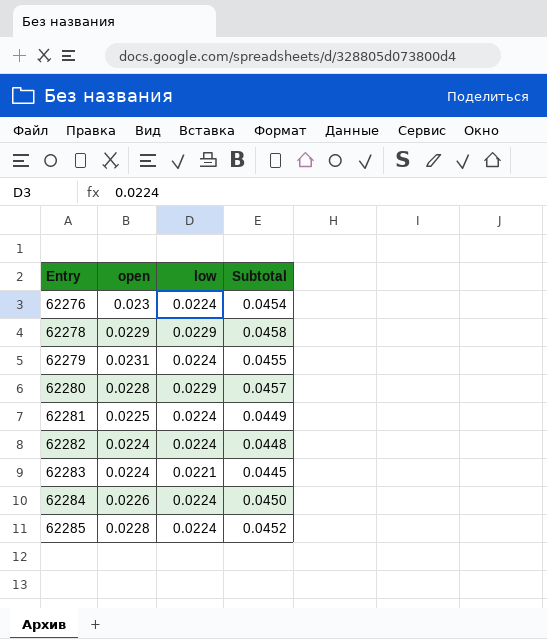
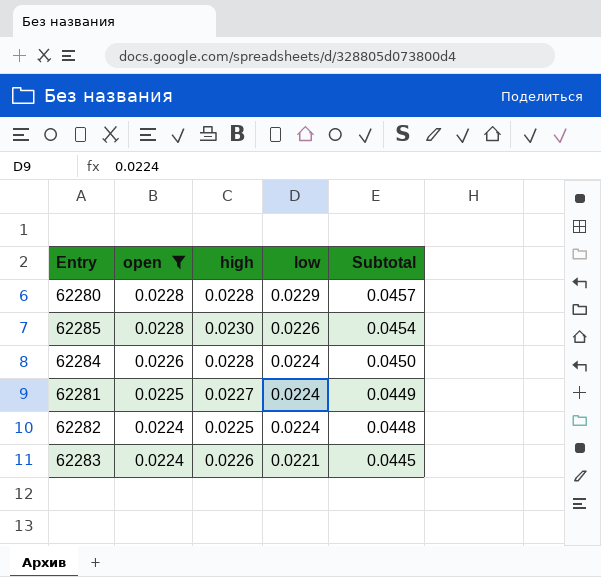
filter: none -> open <= 0.0228
row order: Entry ascending -> open descending
column high | position: none -> 3
62285 | low: 0.0224 -> 0.0226
62285 | Subtotal: 0.0452 -> 0.0454

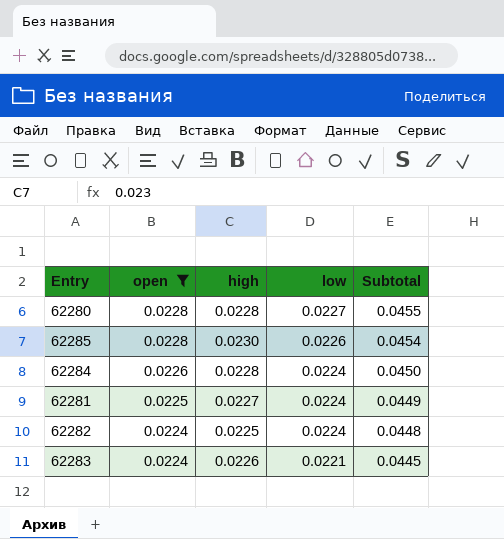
62280 | low: 0.0229 -> 0.0227
62280 | Subtotal: 0.0457 -> 0.0455

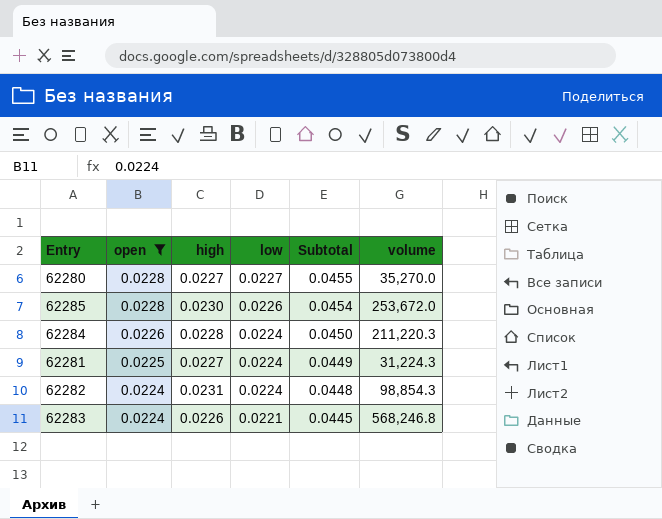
column volume | position: none -> 6
62280 | high: 0.0228 -> 0.0227
62282 | high: 0.0225 -> 0.0231

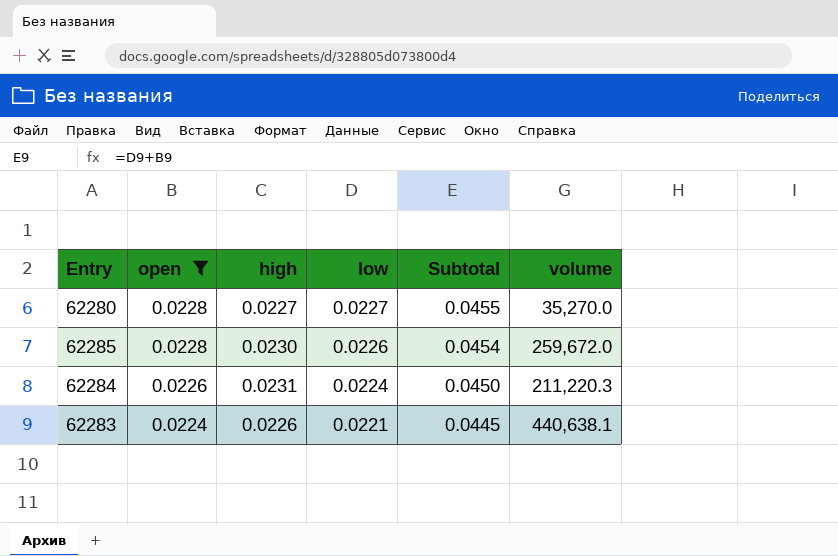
row 62281: 0.0225 | 0.0227 | 0.0224 | 0.0449 | 31,224.3 -> none
row 62282: 0.0224 | 0.0231 | 0.0224 | 0.0448 | 98,854.3 -> none
62285 | volume: 253,672.0 -> 259,672.0
62284 | high: 0.0228 -> 0.0231
62283 | volume: 568,246.8 -> 440,638.1

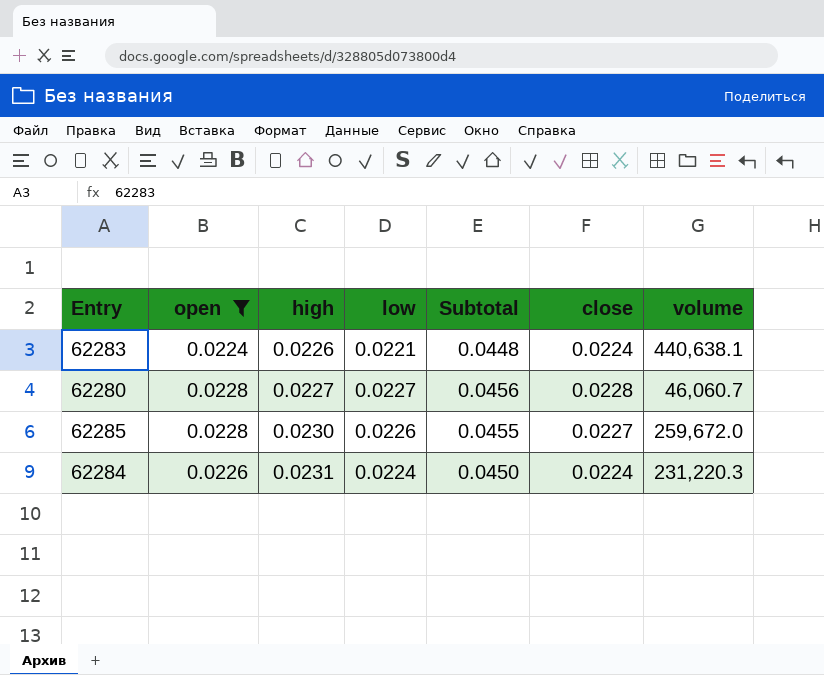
row order: open descending -> high ascending
column Subtotal | formula: [open] + [low] -> [open] + [close]
column close | position: none -> 6
62280 | volume: 35,270.0 -> 46,060.7
62284 | volume: 211,220.3 -> 231,220.3

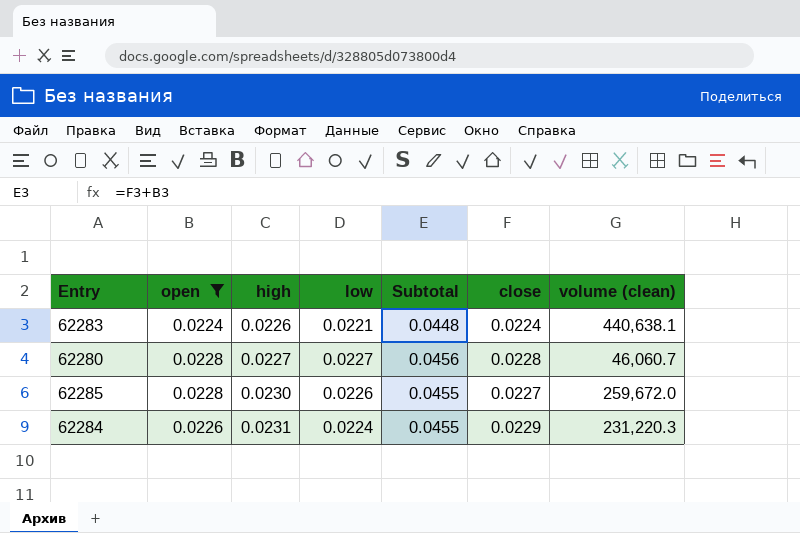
column name: volume -> volume (clean)
62284 | Subtotal: 0.0450 -> 0.0455
62284 | close: 0.0224 -> 0.0229

